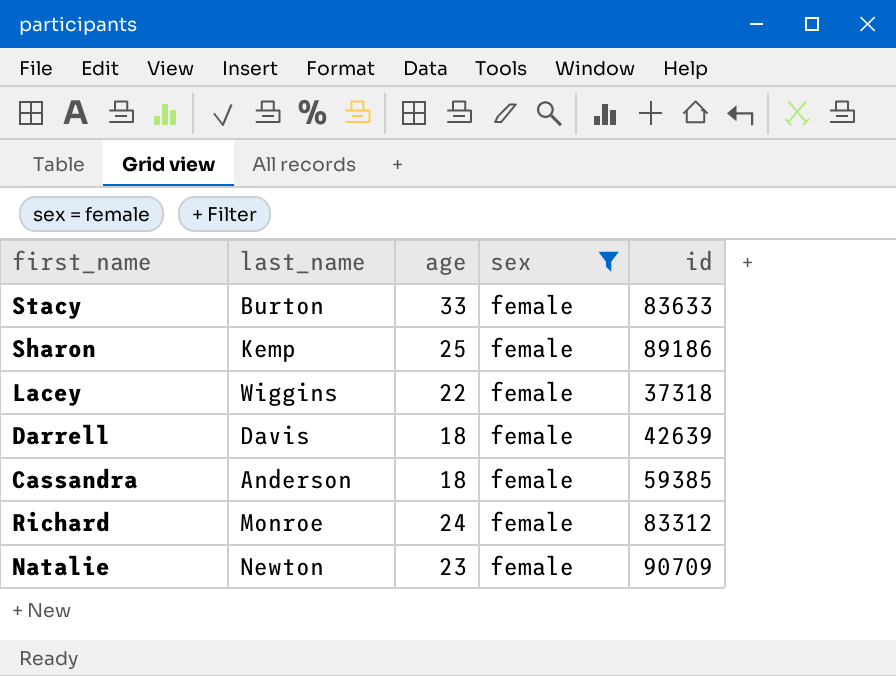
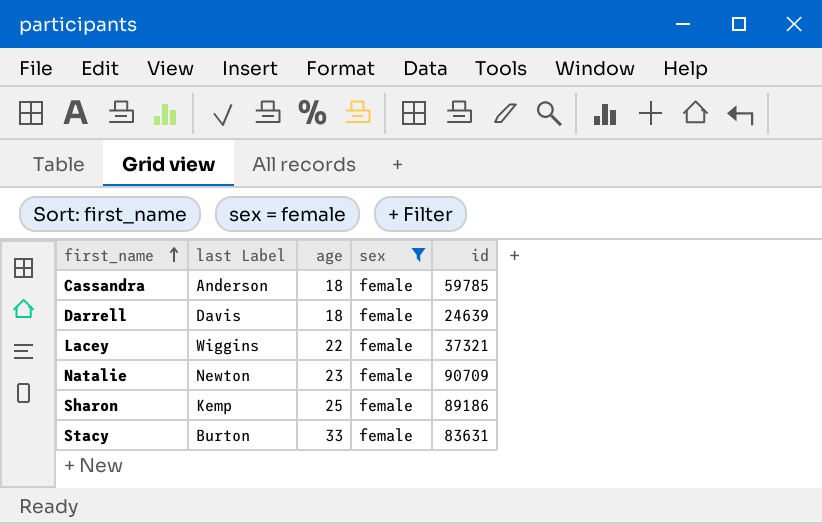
row order: none -> first_name ascending
column name: last_name -> last Label
row Richard: Monroe | 24 | female | 83312 -> none
Cassandra | id: 59385 -> 59785
Darrell | id: 42639 -> 24639
Lacey | id: 37318 -> 37321
Stacy | id: 83633 -> 83631

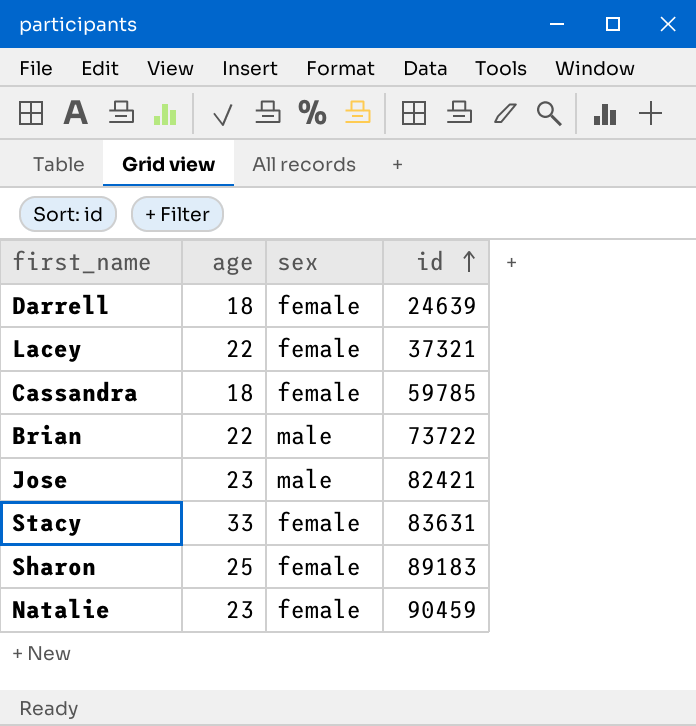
filter: sex = female -> none
row order: first_name ascending -> id ascending
column last Label | position: 2 -> none
Sharon | id: 89186 -> 89183
Natalie | id: 90709 -> 90459

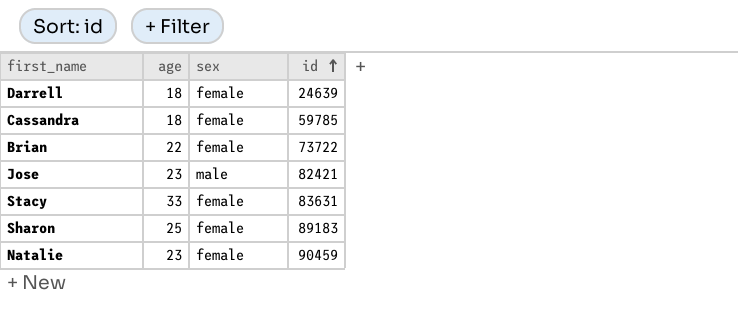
row Lacey: 22 | female | 37321 -> none
Brian | sex: male -> female

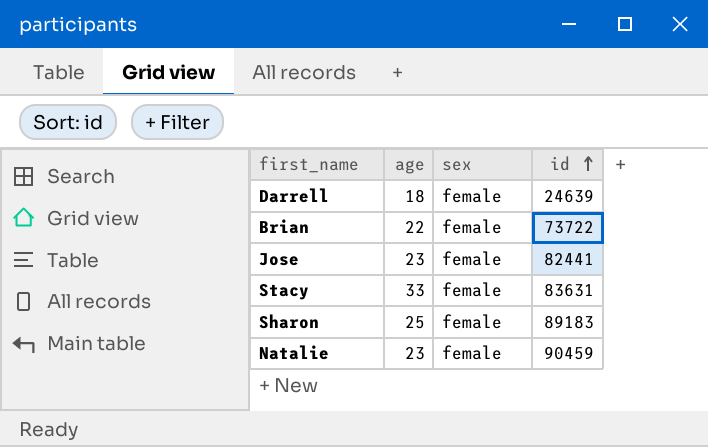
row Cassandra: 18 | female | 59785 -> none
Jose | sex: male -> female
Jose | id: 82421 -> 82441

